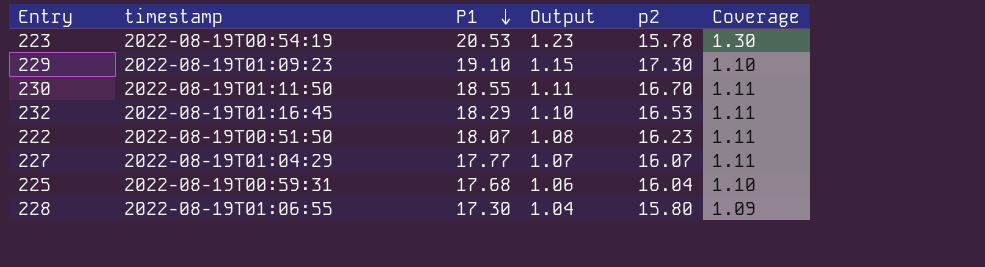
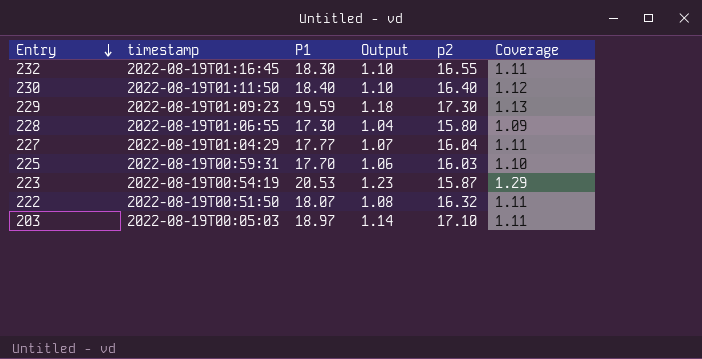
row order: P1 descending -> Entry descending
232 | P1: 18.29 -> 18.30
232 | p2: 16.53 -> 16.55
230 | P1: 18.55 -> 18.40
230 | Output: 1.11 -> 1.10
230 | p2: 16.70 -> 16.40
230 | Coverage: 1.11 -> 1.12
229 | P1: 19.10 -> 19.59
229 | Output: 1.15 -> 1.18
229 | Coverage: 1.10 -> 1.13
227 | p2: 16.07 -> 16.04
225 | P1: 17.68 -> 17.70
225 | p2: 16.04 -> 16.03
223 | p2: 15.78 -> 15.87
223 | Coverage: 1.30 -> 1.29
222 | p2: 16.23 -> 16.32
row 203: none -> 2022-08-19T00:05:03 | 18.97 | 1.14 | 17.10 | 1.11

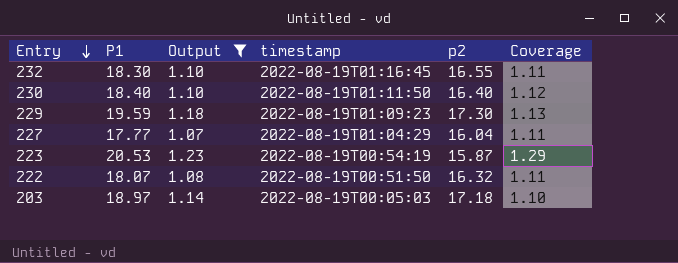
filter: none -> Output >= 1.07
column timestamp | position: 2 -> 4
203 | p2: 17.10 -> 17.18
203 | Coverage: 1.11 -> 1.10

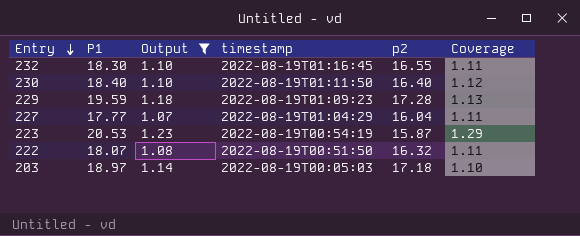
229 | p2: 17.30 -> 17.28

